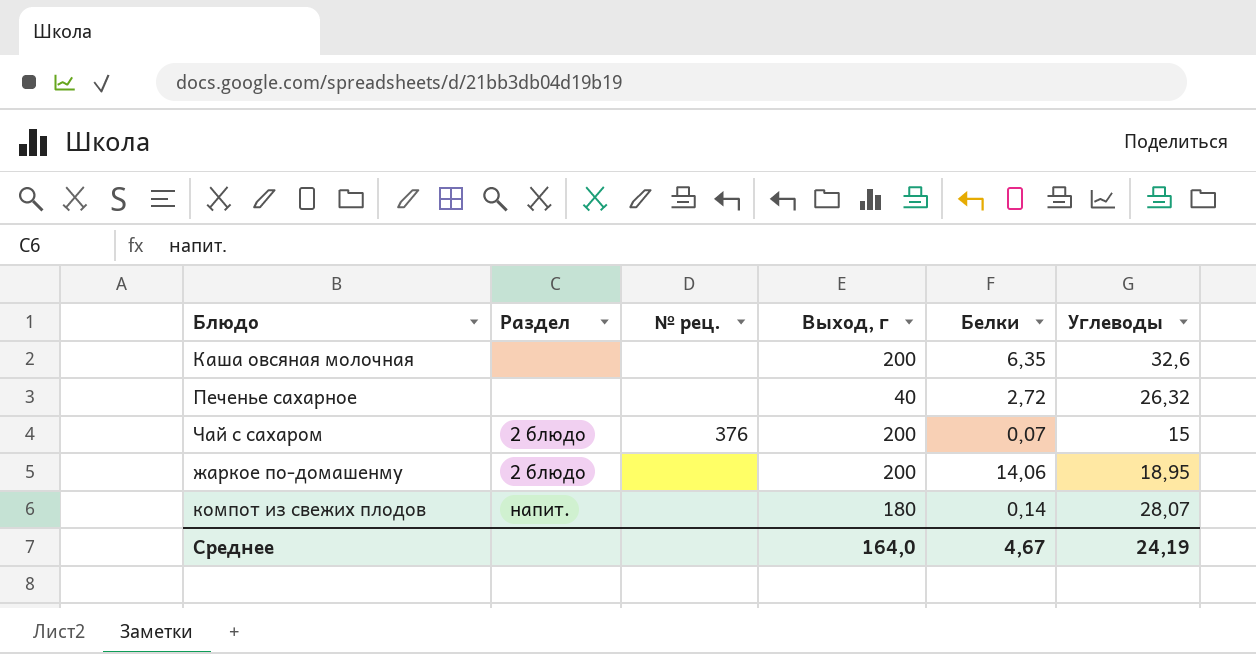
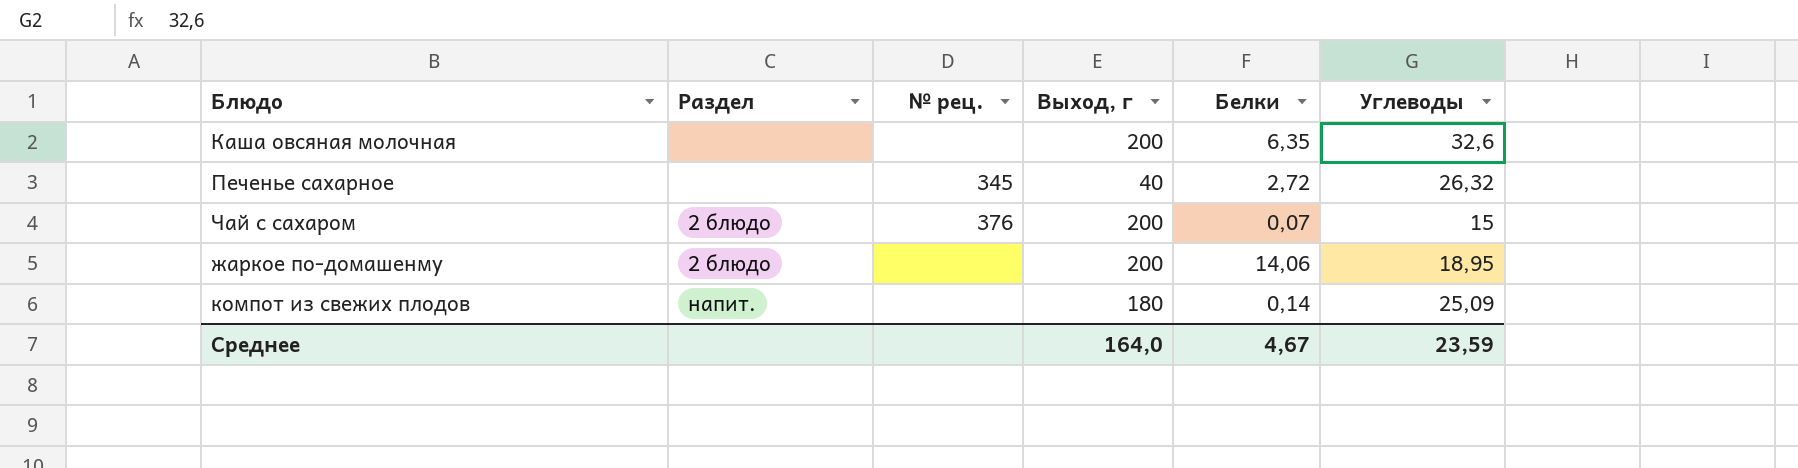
Печенье сахарное | № рец.: none -> 345
компот из свежих плодов | Углеводы: 28,07 -> 25,09
Среднее | Углеводы: 24,19 -> 23,59

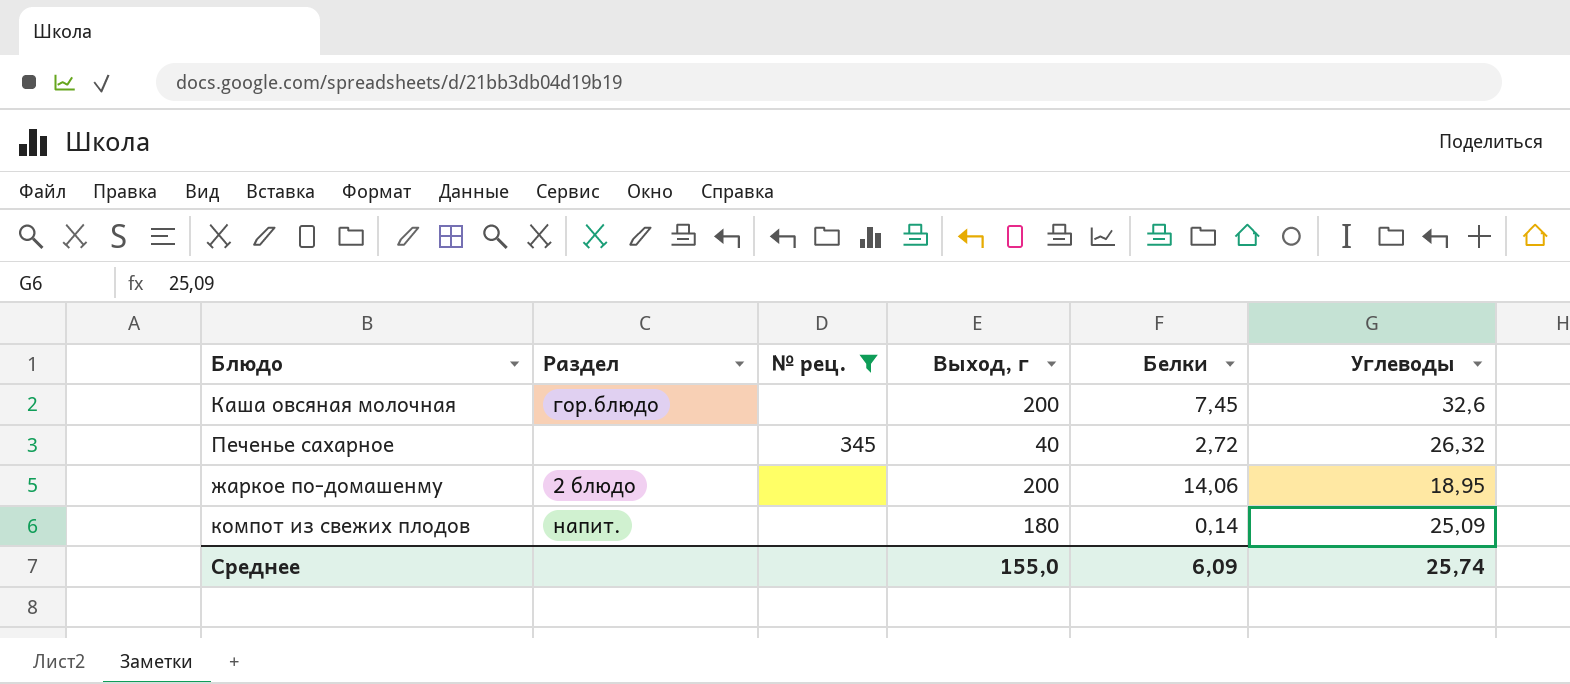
filter: none -> № рец. != 376
Каша овсяная молочная | Раздел: none -> гор.блюдо
Каша овсяная молочная | Белки: 6,35 -> 7,45
Среднее | Выход, г: 164,0 -> 155,0
Среднее | Белки: 4,67 -> 6,09
Среднее | Углеводы: 23,59 -> 25,74

